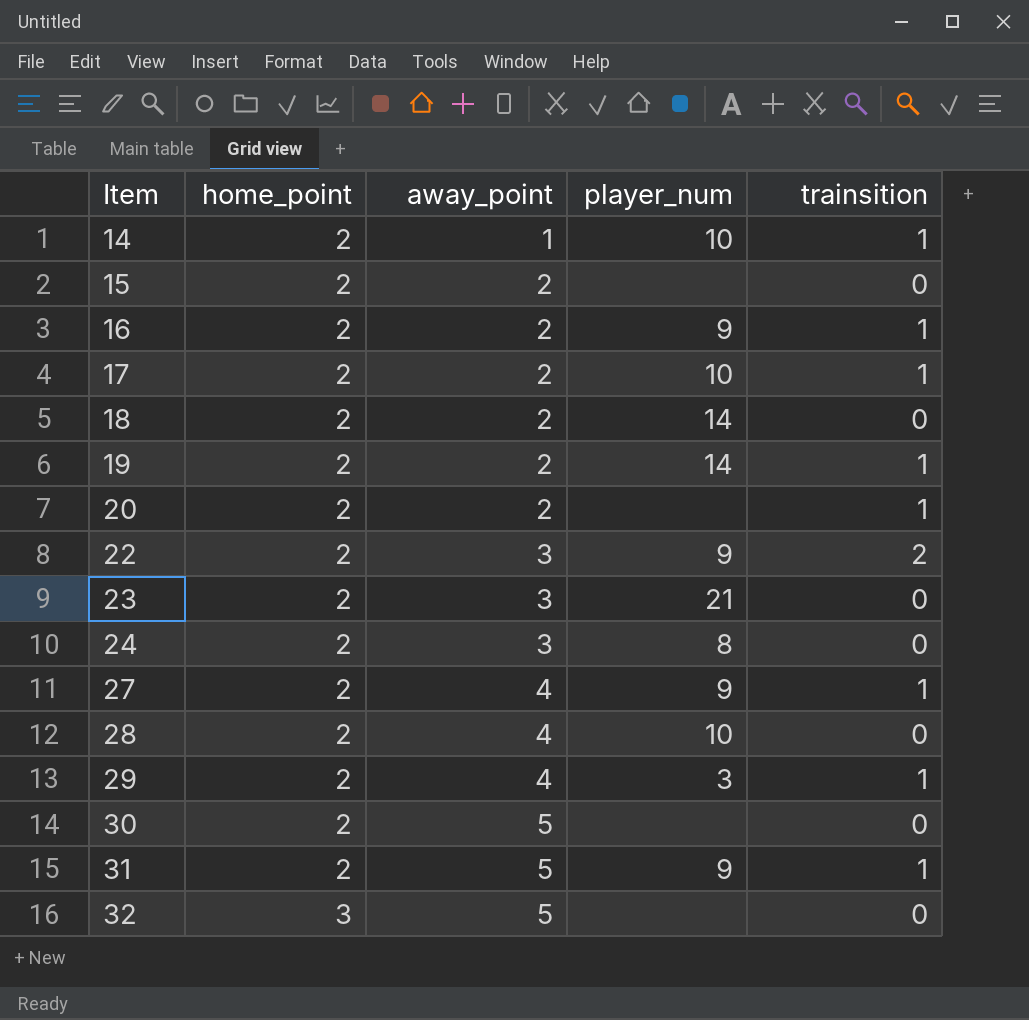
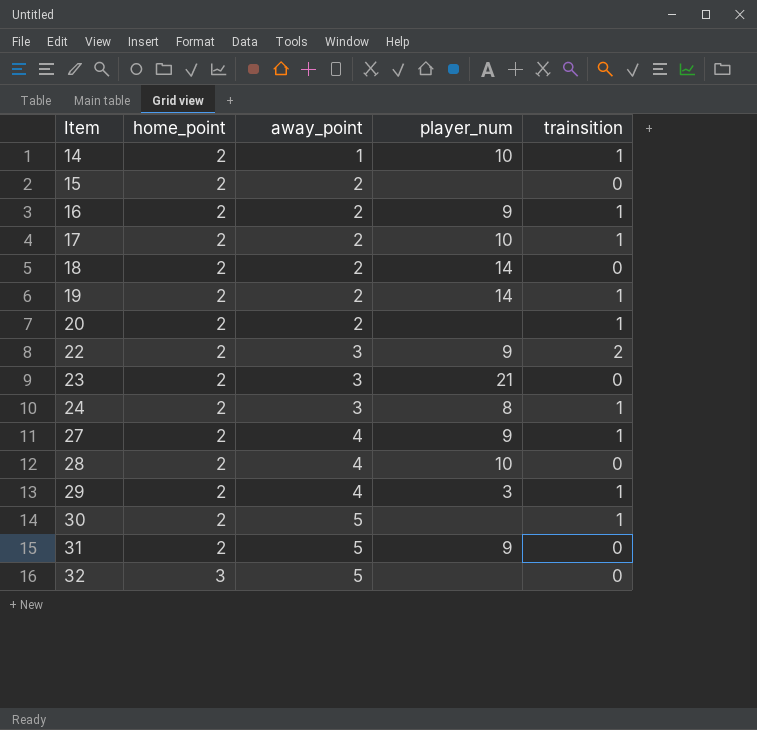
24 | trainsition: 0 -> 1
30 | trainsition: 0 -> 1
31 | trainsition: 1 -> 0

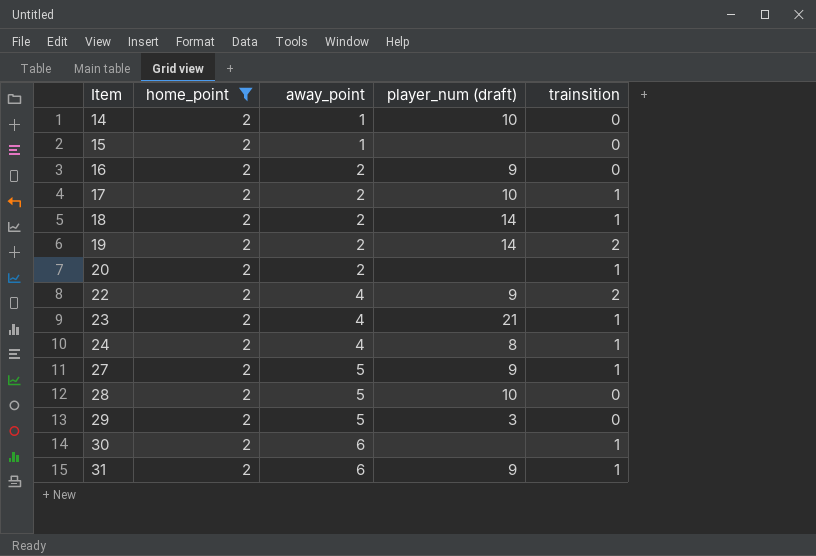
filter: none -> home_point = 2
column name: player_num -> player_num (draft)
14 | trainsition: 1 -> 0
15 | away_point: 2 -> 1
16 | trainsition: 1 -> 0
18 | trainsition: 0 -> 1
19 | trainsition: 1 -> 2
22 | away_point: 3 -> 4
23 | away_point: 3 -> 4
23 | trainsition: 0 -> 1
24 | away_point: 3 -> 4
27 | away_point: 4 -> 5
28 | away_point: 4 -> 5
29 | away_point: 4 -> 5
29 | trainsition: 1 -> 0
30 | away_point: 5 -> 6
31 | away_point: 5 -> 6
31 | trainsition: 0 -> 1

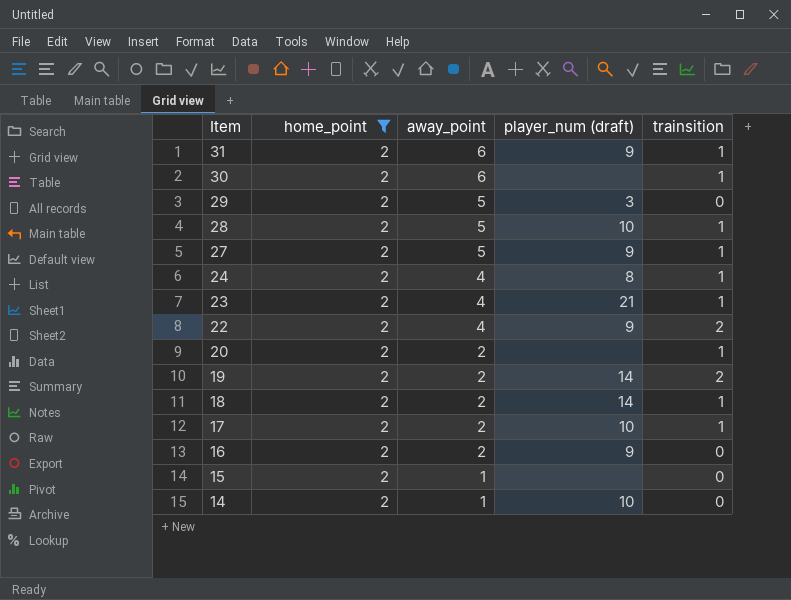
row order: Item ascending -> Item descending
28 | trainsition: 0 -> 1

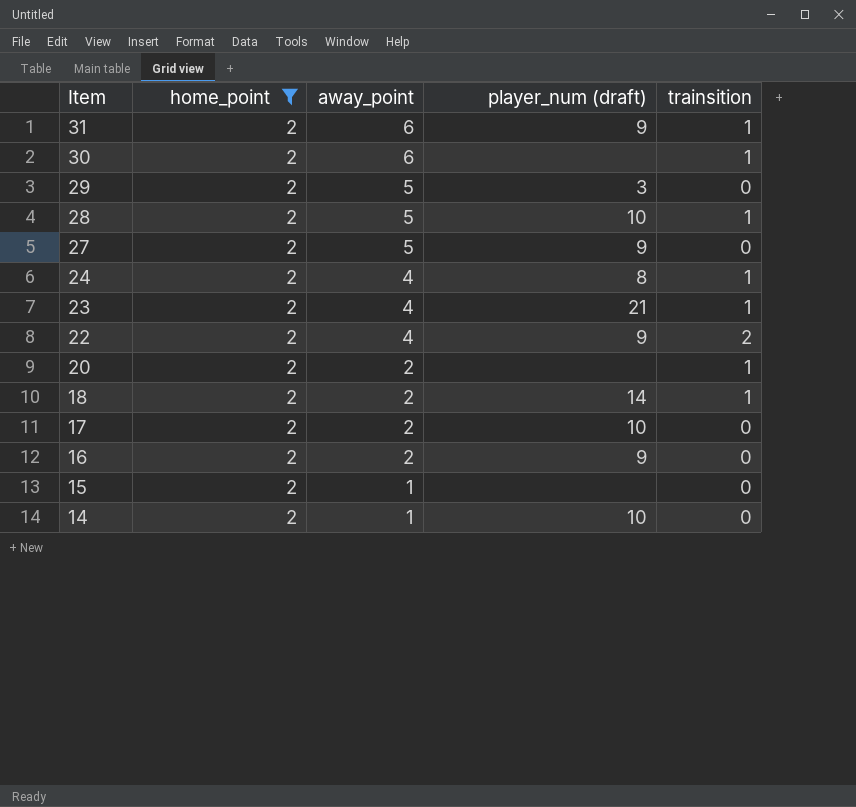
row 19: 2 | 2 | 14 | 2 -> none
27 | trainsition: 1 -> 0
17 | trainsition: 1 -> 0

